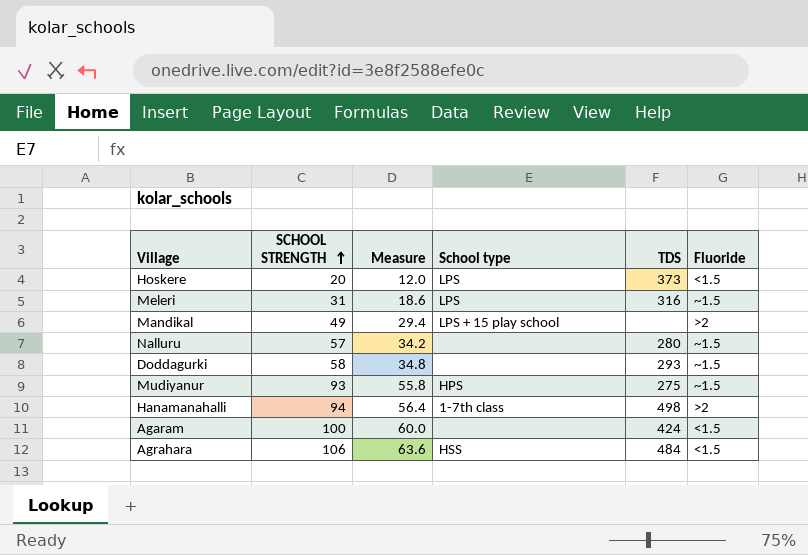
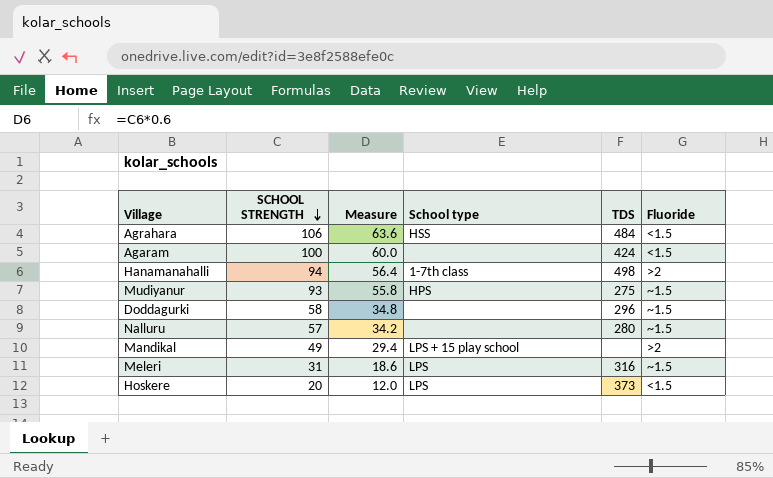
row order: SCHOOL STRENGTH ascending -> SCHOOL STRENGTH descending
Doddagurki | TDS: 293 -> 296

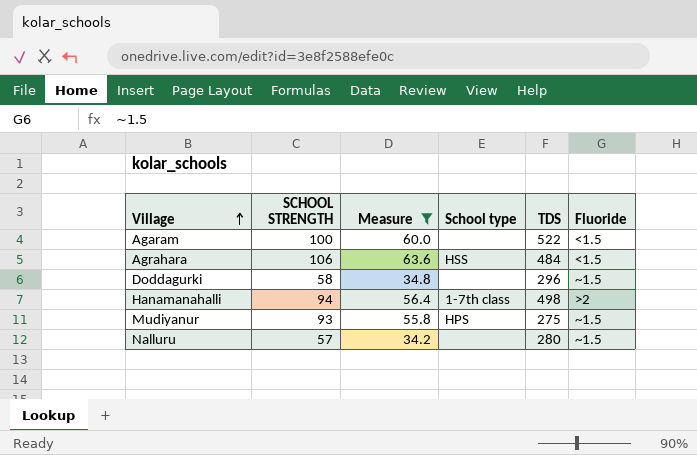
filter: none -> Measure >= 34.2
row order: SCHOOL STRENGTH descending -> Village ascending
Agaram | TDS: 424 -> 522

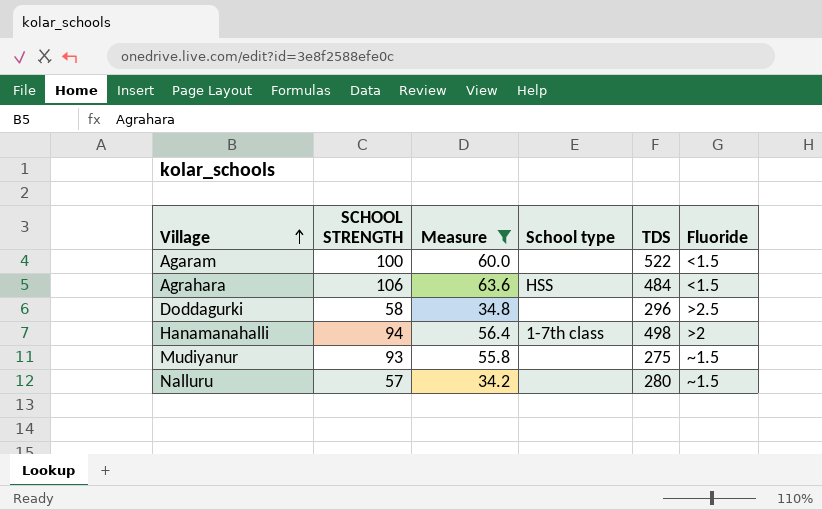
Doddagurki | Fluoride: ~1.5 -> >2.5
Mudiyanur | School type: HPS -> none

